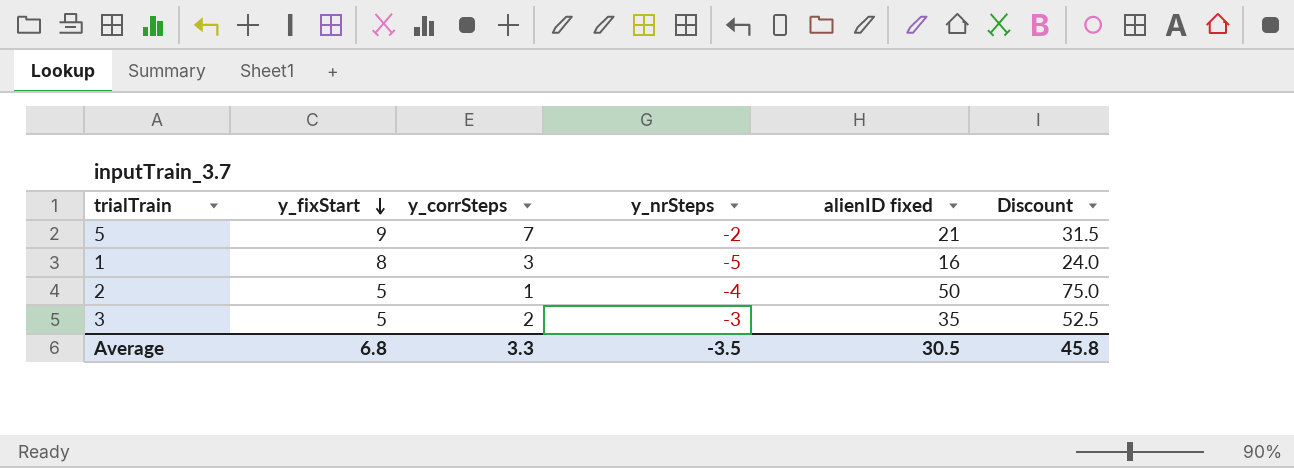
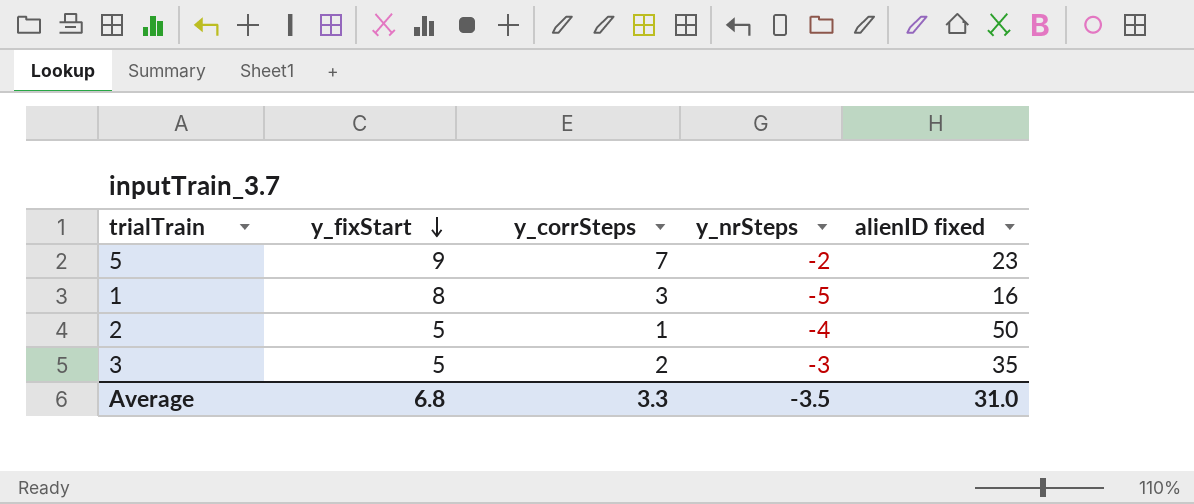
column Discount | formula: [alienID fixed] * 1.5 -> none
5 | alienID fixed: 21 -> 23
Average | alienID fixed: 30.5 -> 31.0

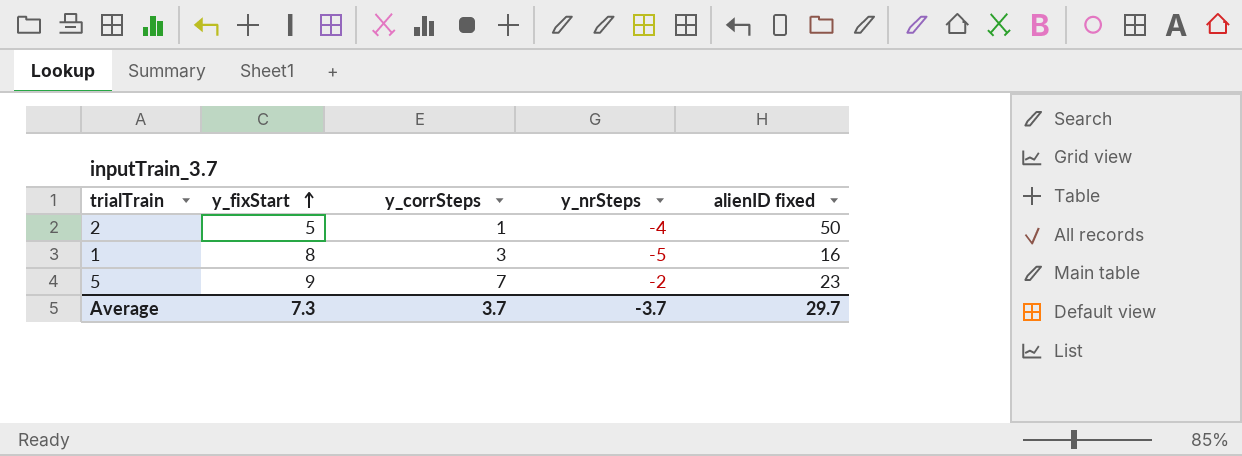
row order: y_fixStart descending -> y_fixStart ascending
row 3: 5 | 2 | -3 | 35 -> none
Average | y_fixStart: 6.8 -> 7.3
Average | y_corrSteps: 3.3 -> 3.7
Average | y_nrSteps: -3.5 -> -3.7
Average | alienID fixed: 31.0 -> 29.7

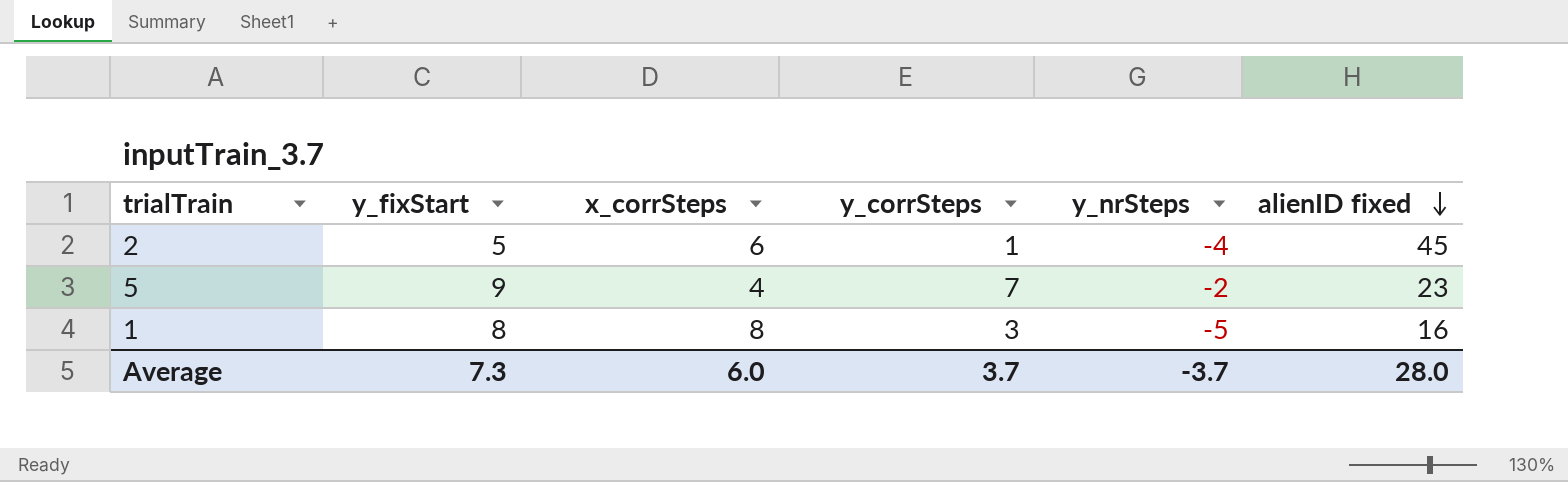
row order: y_fixStart ascending -> alienID fixed descending
column x_corrSteps | position: none -> 3
2 | alienID fixed: 50 -> 45
Average | alienID fixed: 29.7 -> 28.0

